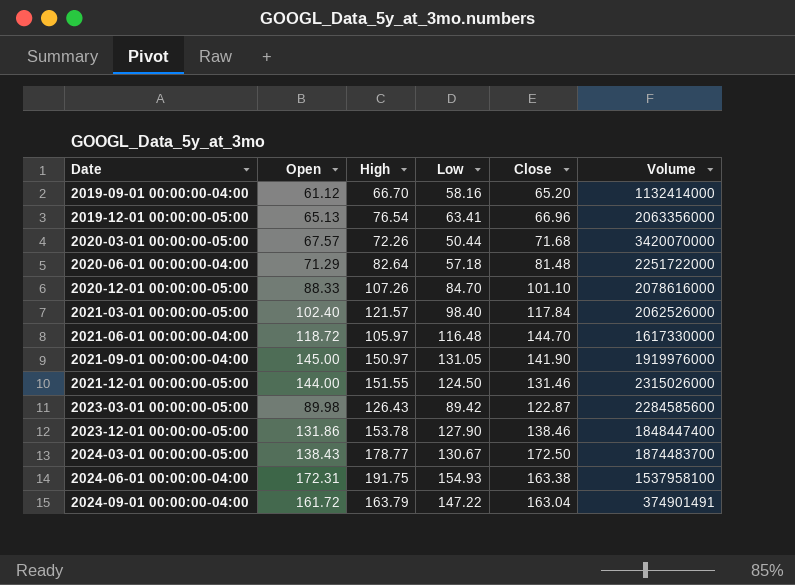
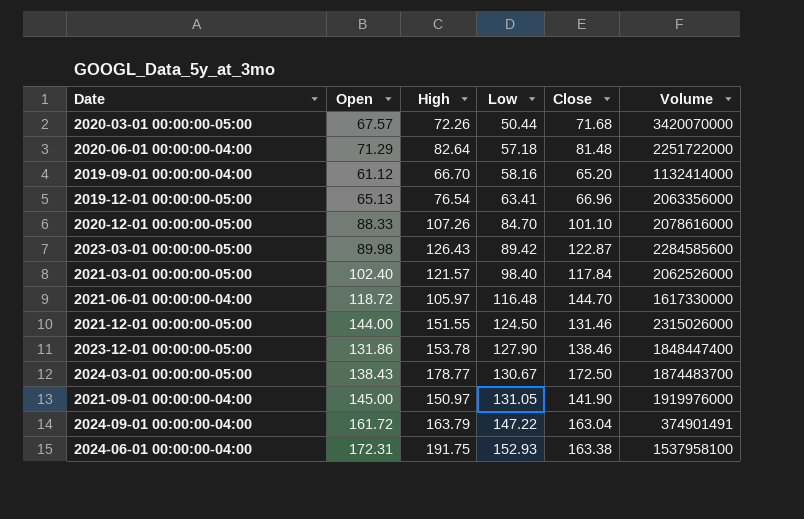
row order: Date ascending -> Low ascending
2024-06-01 00:00:00-04:00 | Low: 154.93 -> 152.93

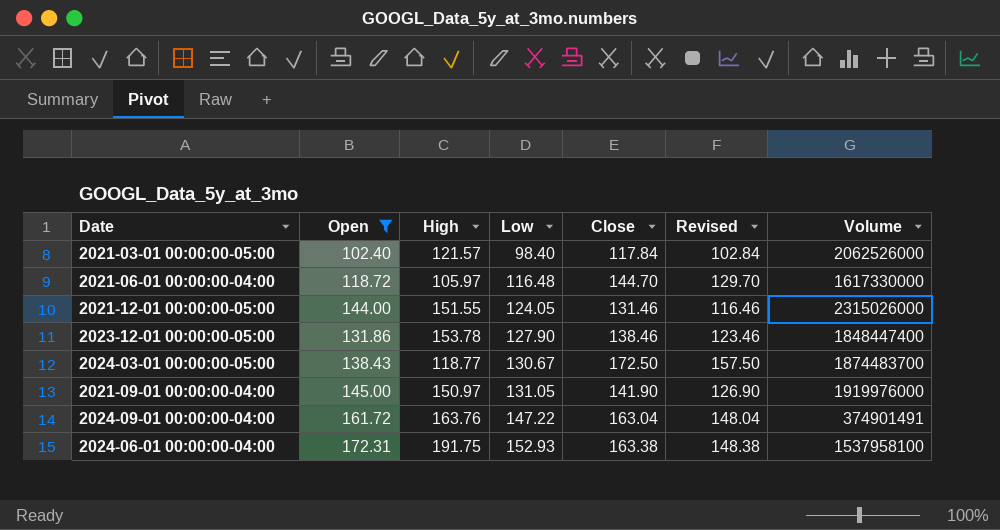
filter: none -> Open >= 102.40
column Revised | formula: none -> [Close] - 15
2021-12-01 00:00:00-05:00 | Low: 124.50 -> 124.05
2024-03-01 00:00:00-05:00 | High: 178.77 -> 118.77
2024-09-01 00:00:00-04:00 | High: 163.79 -> 163.76

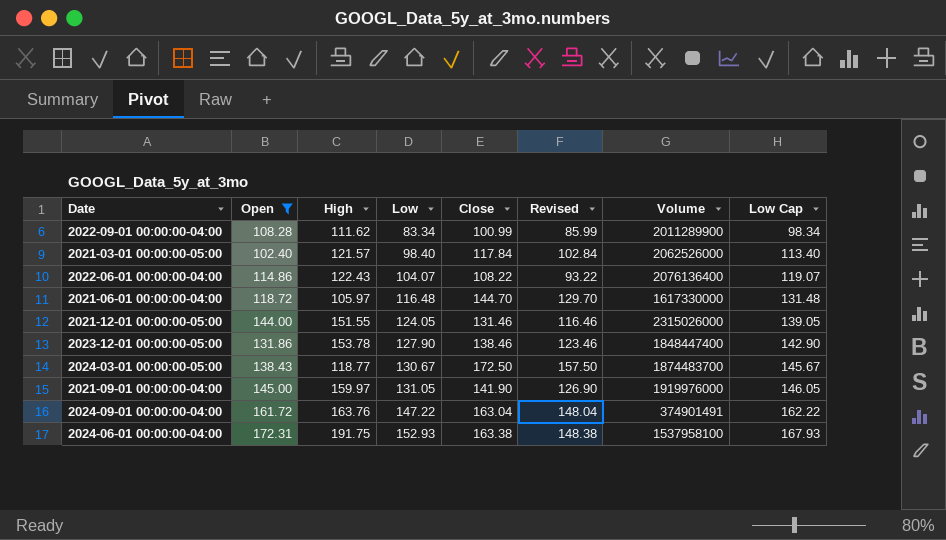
column Low Cap | formula: none -> [Low] + 15
row 2022-09-01 00:00:00-04:00: none -> 108.28 | 111.62 | 83.34 | 100.99 | 85.99 | 2011289900 | 98.34
row 2022-06-01 00:00:00-04:00: none -> 114.86 | 122.43 | 104.07 | 108.22 | 93.22 | 2076136400 | 119.07
2021-09-01 00:00:00-04:00 | High: 150.97 -> 159.97

